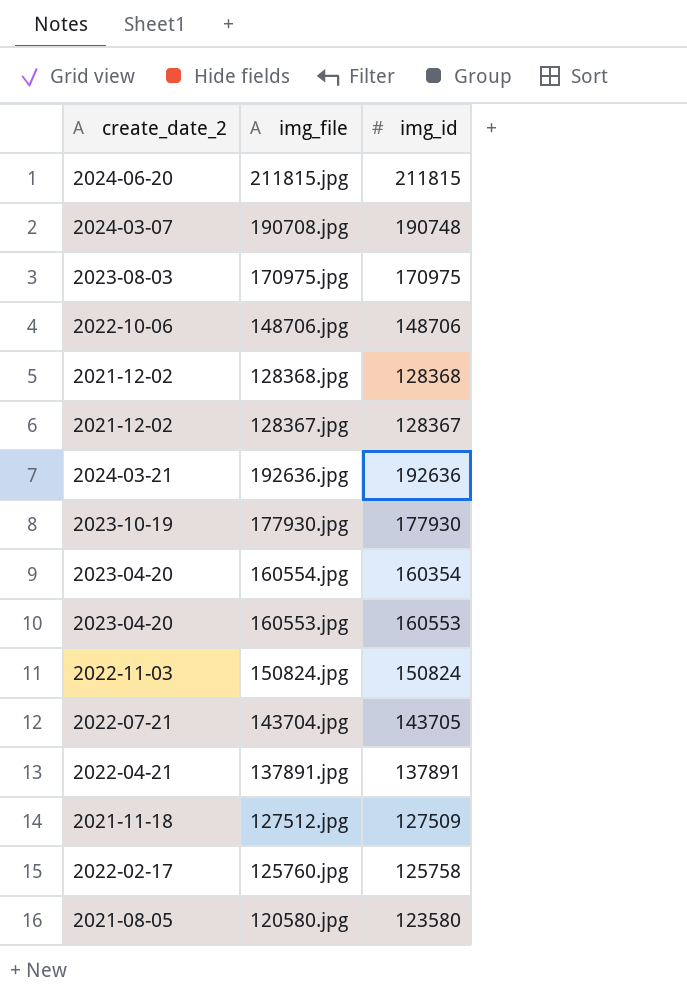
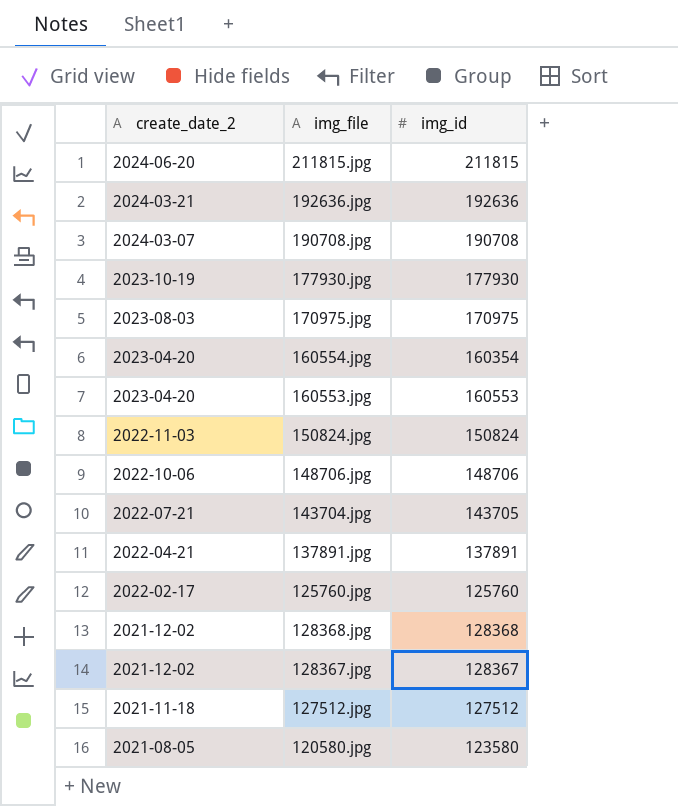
row order: none -> create_date_2 descending
190708.jpg | img_id: 190748 -> 190708
125760.jpg | img_id: 125758 -> 125760
127512.jpg | img_id: 127509 -> 127512

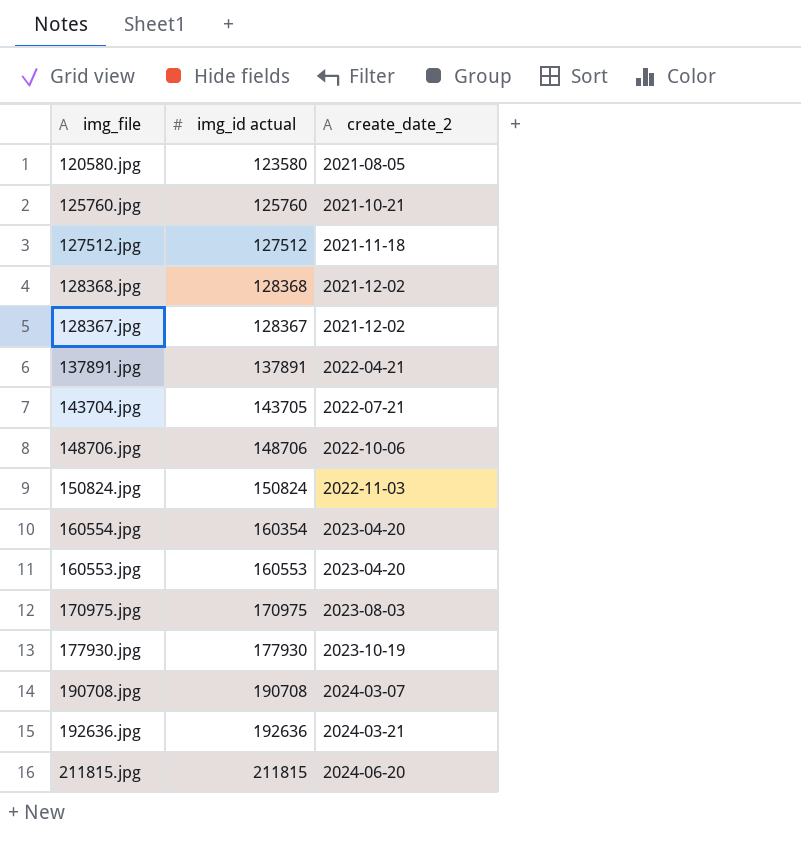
row order: create_date_2 descending -> create_date_2 ascending
column name: img_id -> img_id actual
column create_date_2 | position: 1 -> 3
125760.jpg | create_date_2: 2022-02-17 -> 2021-10-21

